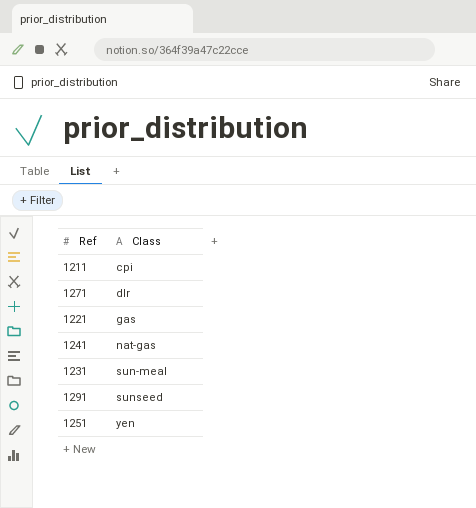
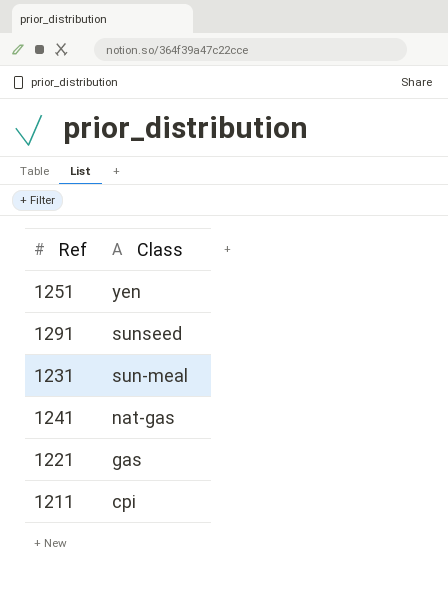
row order: Class ascending -> Class descending
row 1271: dlr -> none

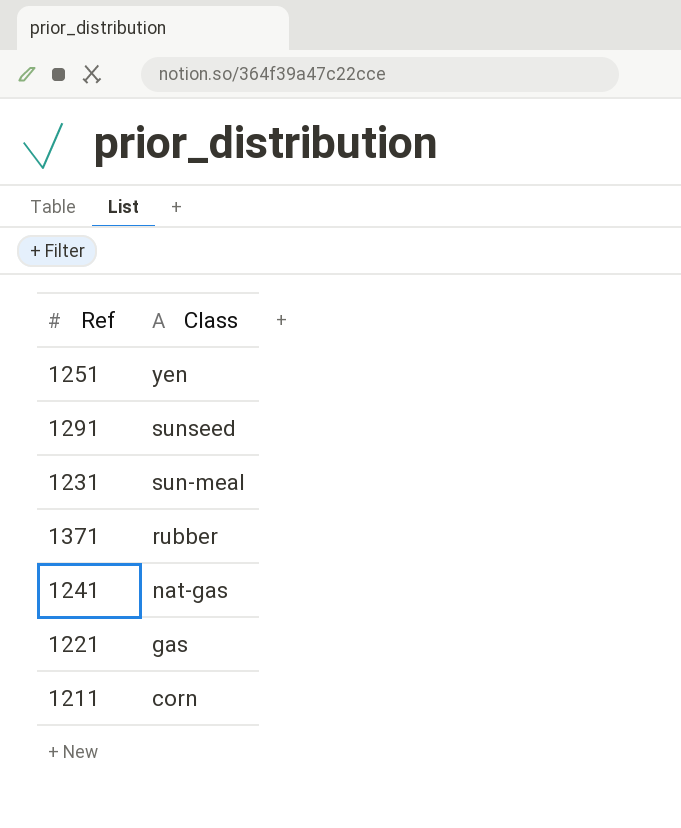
row 1371: none -> rubber
1211 | Class: cpi -> corn

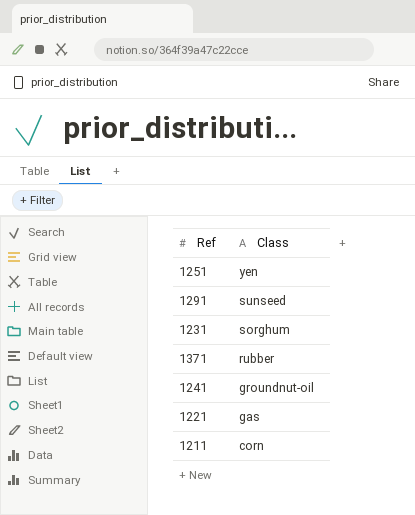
1231 | Class: sun-meal -> sorghum
1241 | Class: nat-gas -> groundnut-oil

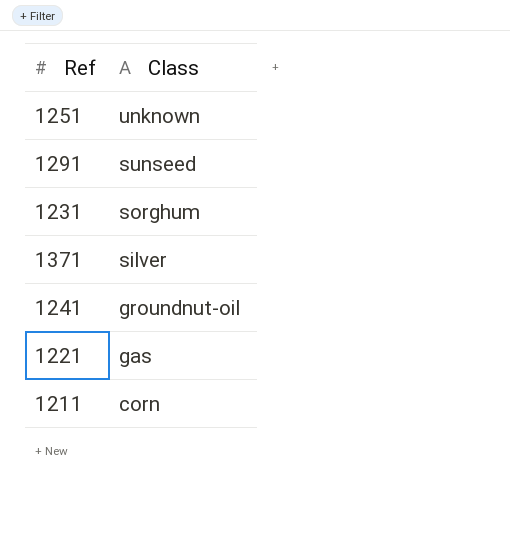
1251 | Class: yen -> unknown
1371 | Class: rubber -> silver

